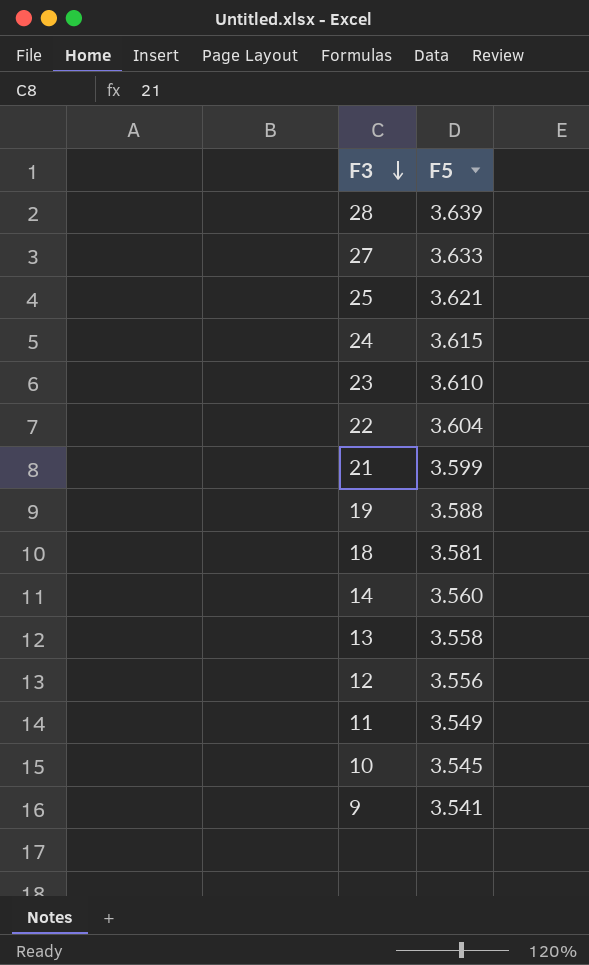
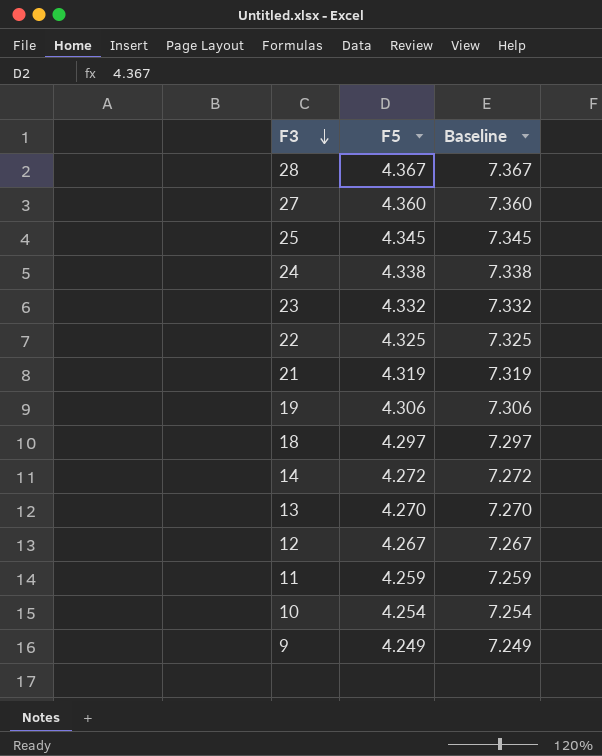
column Baseline | formula: none -> [F5] + 3
28 | F5: 3.639 -> 4.367
27 | F5: 3.633 -> 4.360
25 | F5: 3.621 -> 4.345
24 | F5: 3.615 -> 4.338
23 | F5: 3.610 -> 4.332
22 | F5: 3.604 -> 4.325
21 | F5: 3.599 -> 4.319
19 | F5: 3.588 -> 4.306
18 | F5: 3.581 -> 4.297
14 | F5: 3.560 -> 4.272
13 | F5: 3.558 -> 4.270
12 | F5: 3.556 -> 4.267
11 | F5: 3.549 -> 4.259
10 | F5: 3.545 -> 4.254
9 | F5: 3.541 -> 4.249

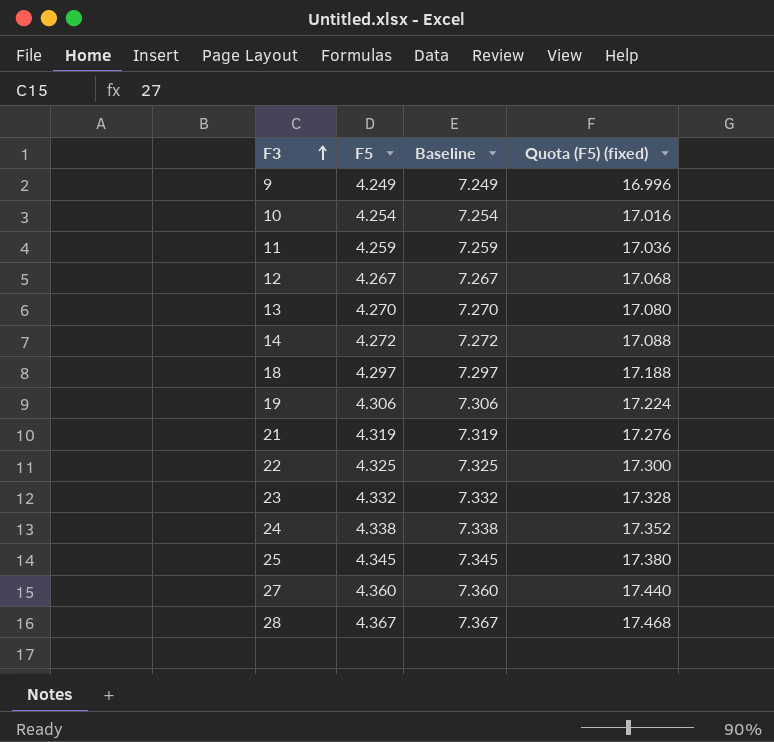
row order: F3 descending -> F3 ascending
column Quota (F5) (fixed) | formula: none -> [F5] * 4

